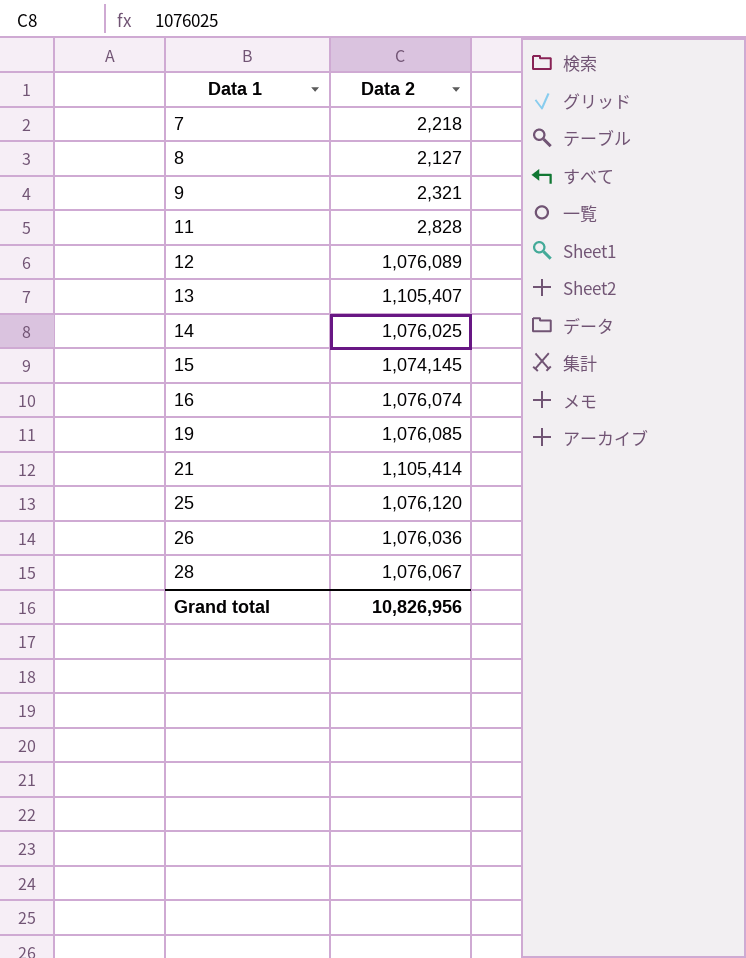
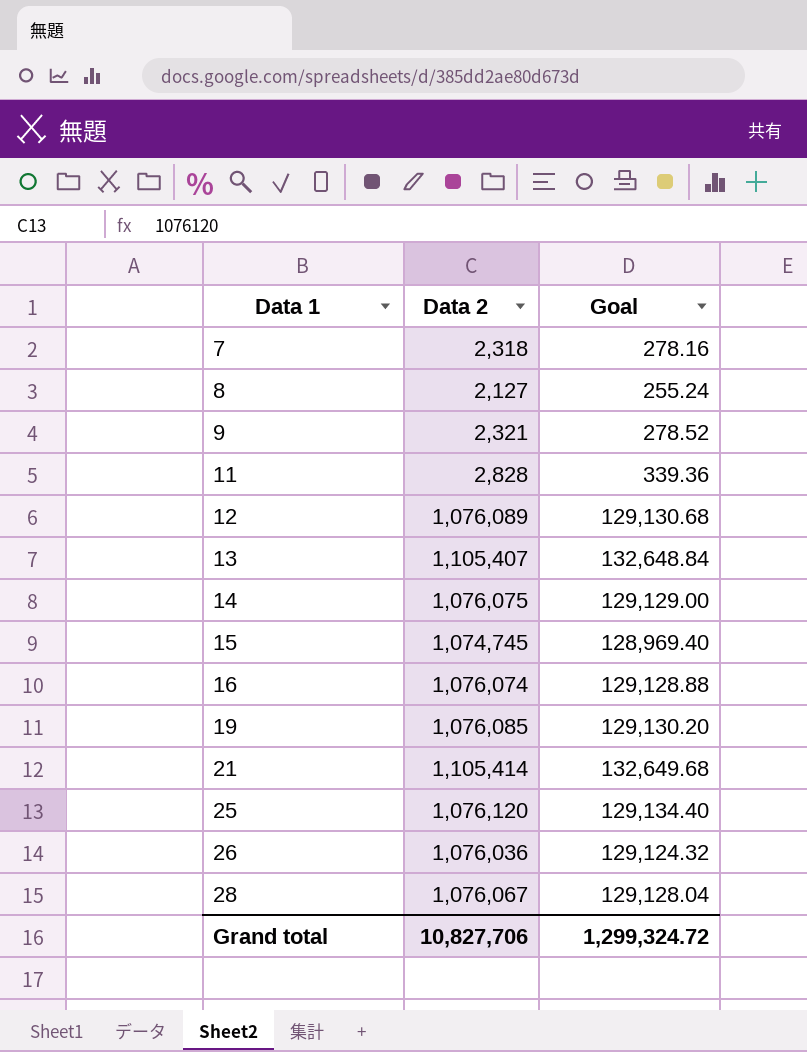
column Goal | formula: none -> [Data 2] * 0.12
7 | Data 2: 2,218 -> 2,318
14 | Data 2: 1,076,025 -> 1,076,075
15 | Data 2: 1,074,145 -> 1,074,745
Grand total | Data 2: 10,826,956 -> 10,827,706

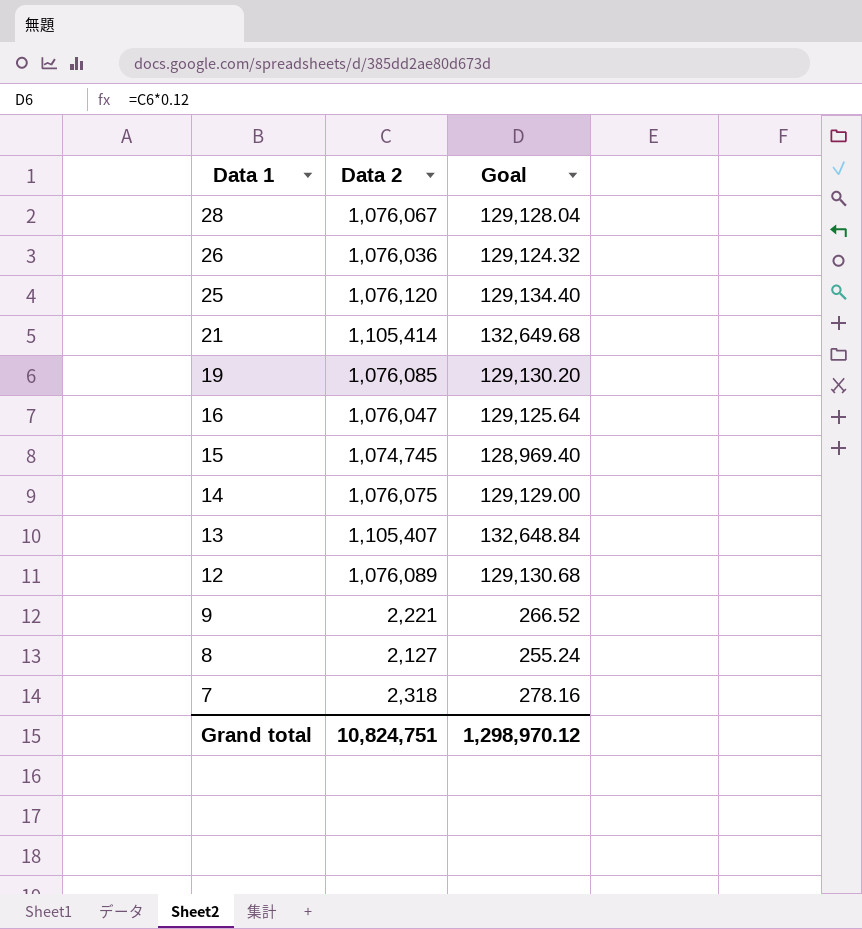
row order: Data 1 ascending -> Data 1 descending
row 11: 2,828 | 339.36 -> none
16 | Data 2: 1,076,074 -> 1,076,047
16 | Goal: 129,128.88 -> 129,125.64
9 | Data 2: 2,321 -> 2,221
9 | Goal: 278.52 -> 266.52
Grand total | Data 2: 10,827,706 -> 10,824,751
Grand total | Goal: 1,299,324.72 -> 1,298,970.12

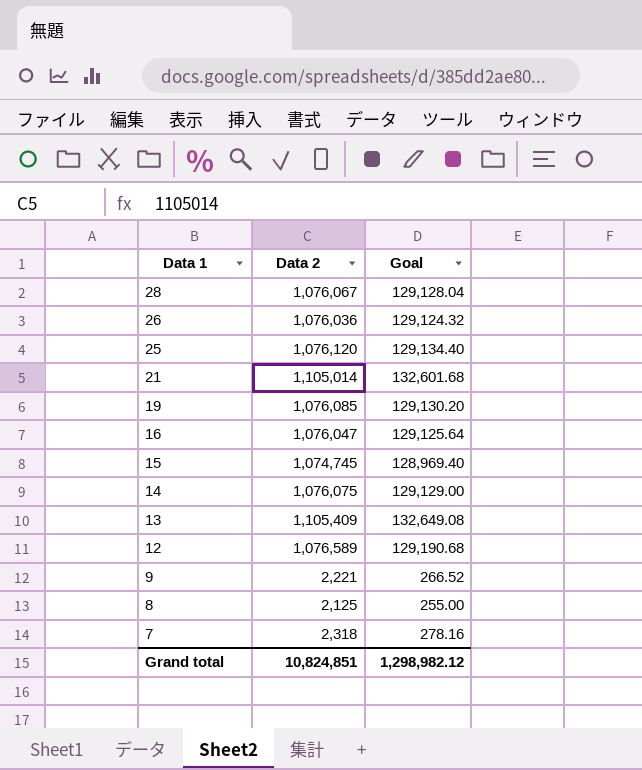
21 | Data 2: 1,105,414 -> 1,105,014
21 | Goal: 132,649.68 -> 132,601.68
13 | Data 2: 1,105,407 -> 1,105,409
13 | Goal: 132,648.84 -> 132,649.08
12 | Data 2: 1,076,089 -> 1,076,589
12 | Goal: 129,130.68 -> 129,190.68
8 | Data 2: 2,127 -> 2,125
8 | Goal: 255.24 -> 255.00
Grand total | Data 2: 10,824,751 -> 10,824,851
Grand total | Goal: 1,298,970.12 -> 1,298,982.12

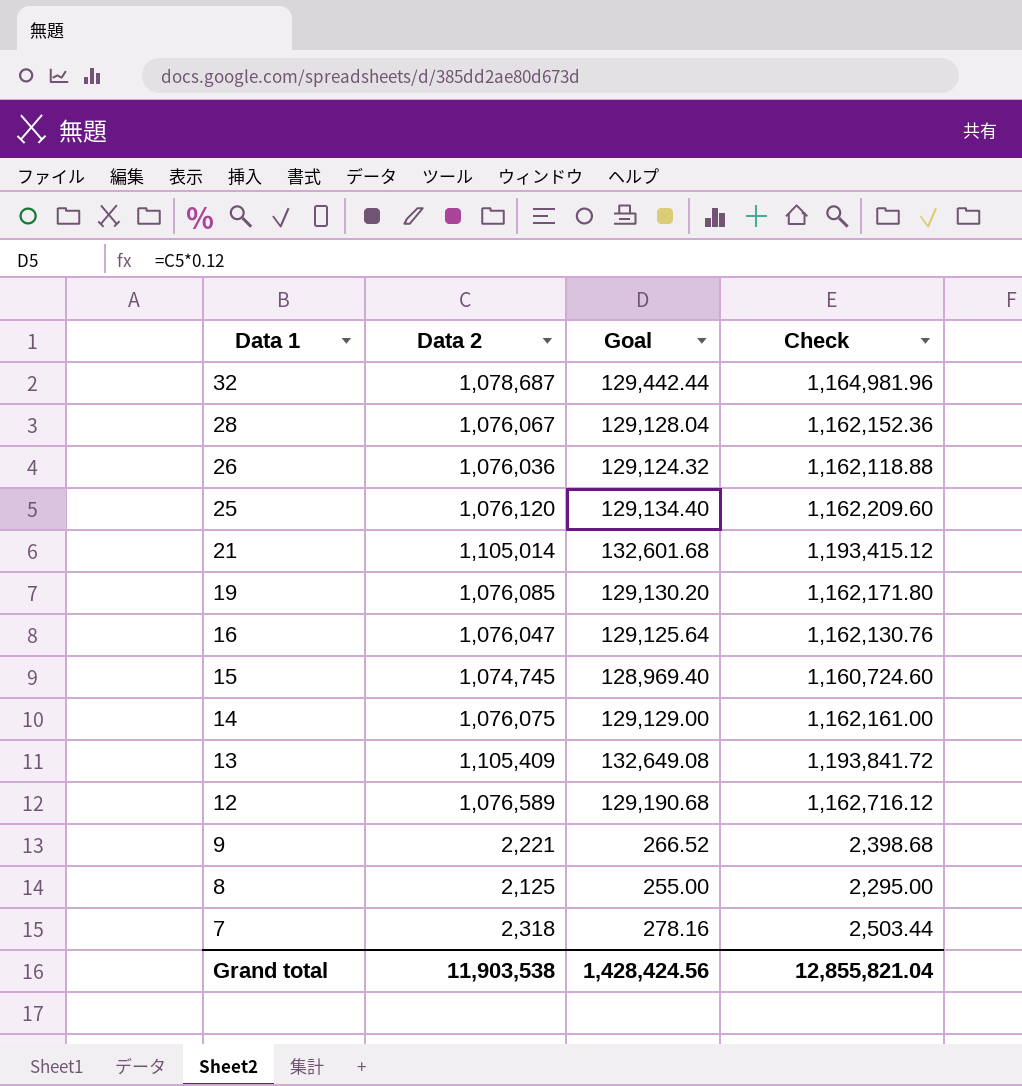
column Check | formula: none -> [Data 2] * 1.08
row 32: none -> 1,078,687 | 129,442.44 | 1,164,981.96
Grand total | Data 2: 10,824,851 -> 11,903,538
Grand total | Goal: 1,298,982.12 -> 1,428,424.56

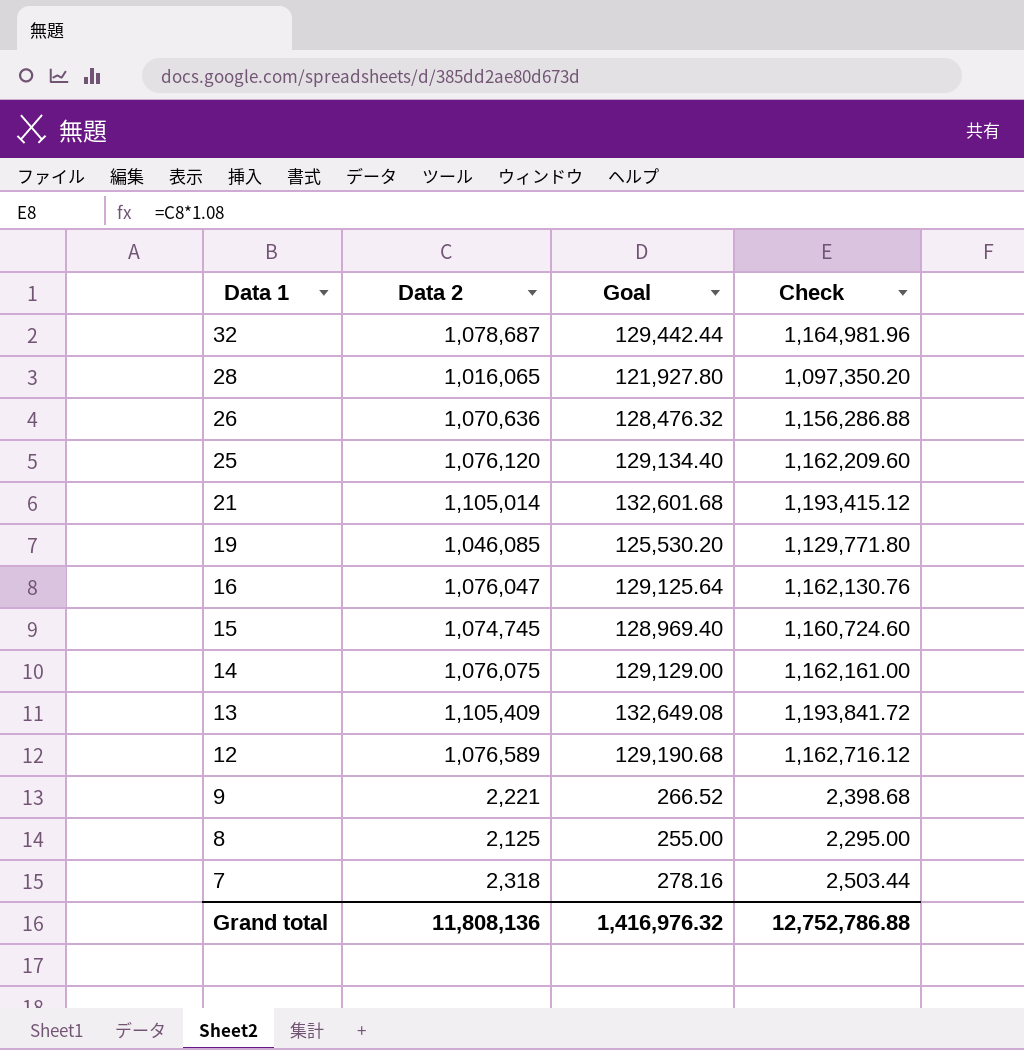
28 | Data 2: 1,076,067 -> 1,016,065
28 | Goal: 129,128.04 -> 121,927.80
28 | Check: 1,162,152.36 -> 1,097,350.20
26 | Data 2: 1,076,036 -> 1,070,636
26 | Goal: 129,124.32 -> 128,476.32
26 | Check: 1,162,118.88 -> 1,156,286.88
19 | Data 2: 1,076,085 -> 1,046,085
19 | Goal: 129,130.20 -> 125,530.20
19 | Check: 1,162,171.80 -> 1,129,771.80
Grand total | Data 2: 11,903,538 -> 11,808,136
Grand total | Goal: 1,428,424.56 -> 1,416,976.32
Grand total | Check: 12,855,821.04 -> 12,752,786.88

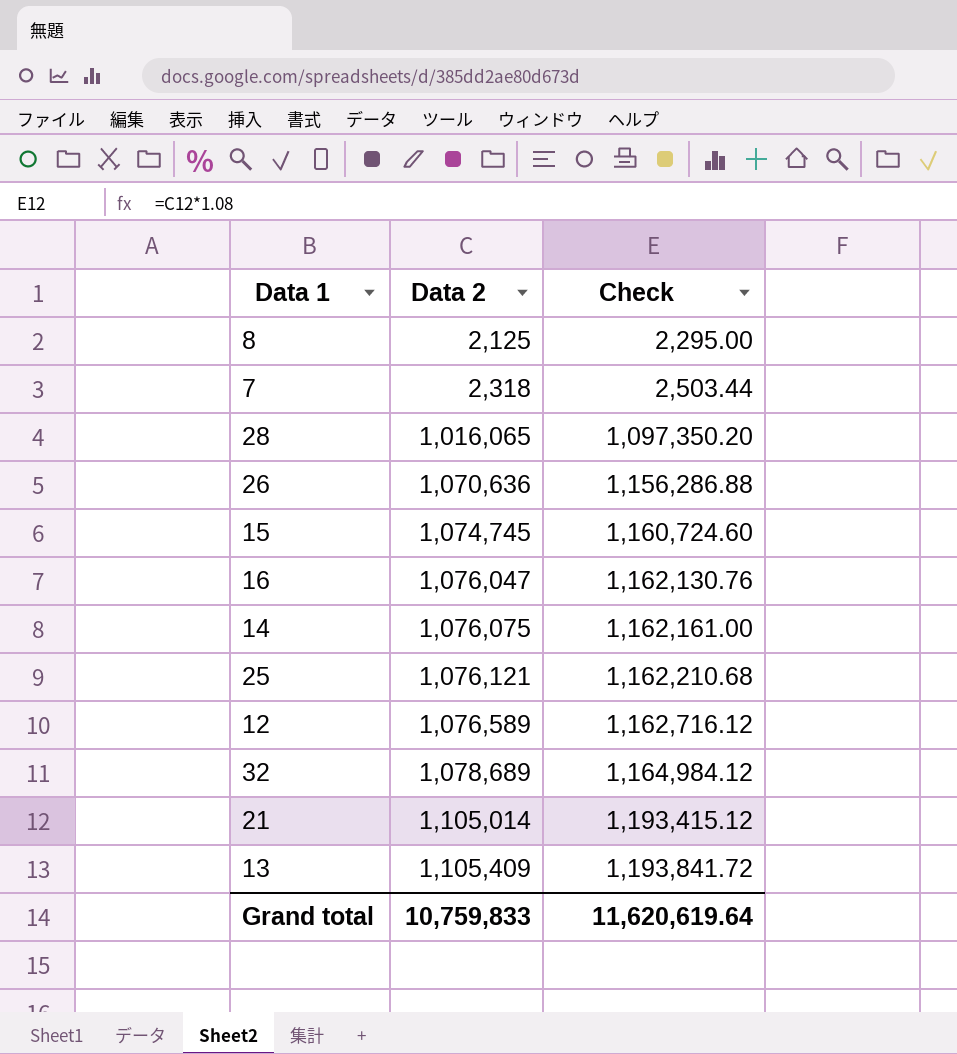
row order: Data 1 descending -> Data 2 ascending
column Goal | formula: [Data 2] * 0.12 -> none
row 19: 1,046,085 | 125,530.20 | 1,129,771.80 -> none
row 9: 2,221 | 266.52 | 2,398.68 -> none
25 | Data 2: 1,076,120 -> 1,076,121
25 | Check: 1,162,209.60 -> 1,162,210.68
32 | Data 2: 1,078,687 -> 1,078,689
32 | Check: 1,164,981.96 -> 1,164,984.12
Grand total | Data 2: 11,808,136 -> 10,759,833
Grand total | Check: 12,752,786.88 -> 11,620,619.64

